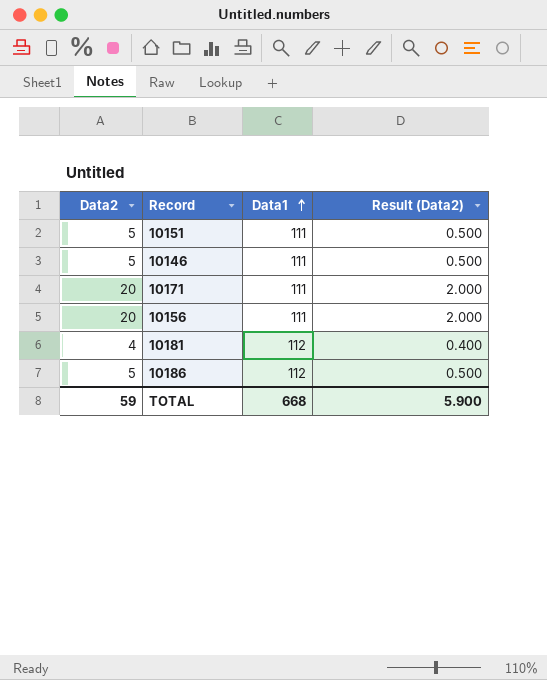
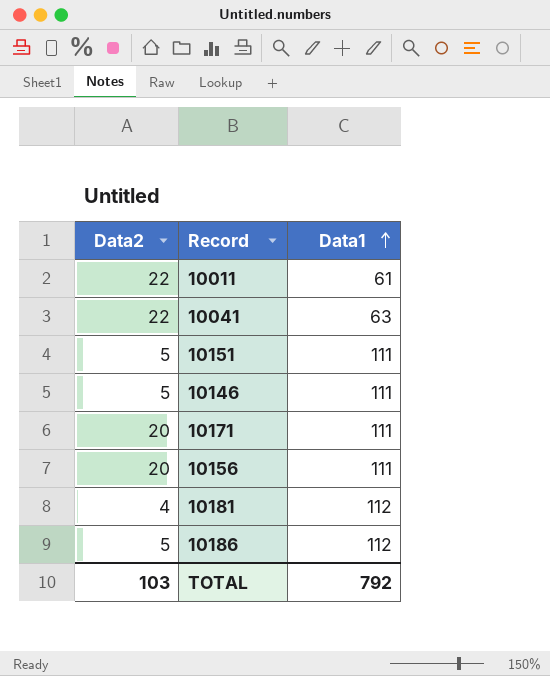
column Result (Data2) | formula: [Data2] * 0.1 -> none
row 10011: none -> 22 | 61
row 10041: none -> 22 | 63
TOTAL | Data2: 59 -> 103
TOTAL | Data1: 668 -> 792

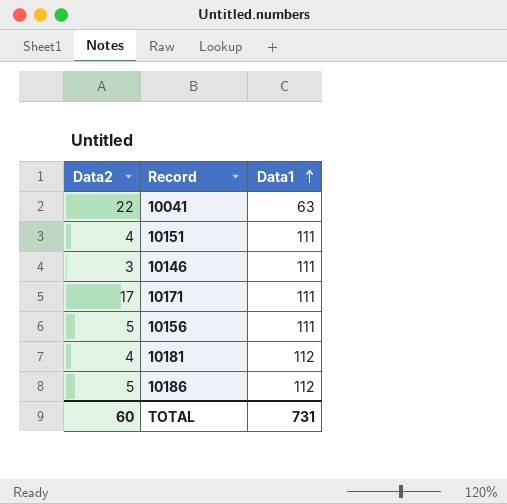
row 10011: 22 | 61 -> none
10151 | Data2: 5 -> 4
10146 | Data2: 5 -> 3
10171 | Data2: 20 -> 17
10156 | Data2: 20 -> 5
TOTAL | Data2: 103 -> 60
TOTAL | Data1: 792 -> 731

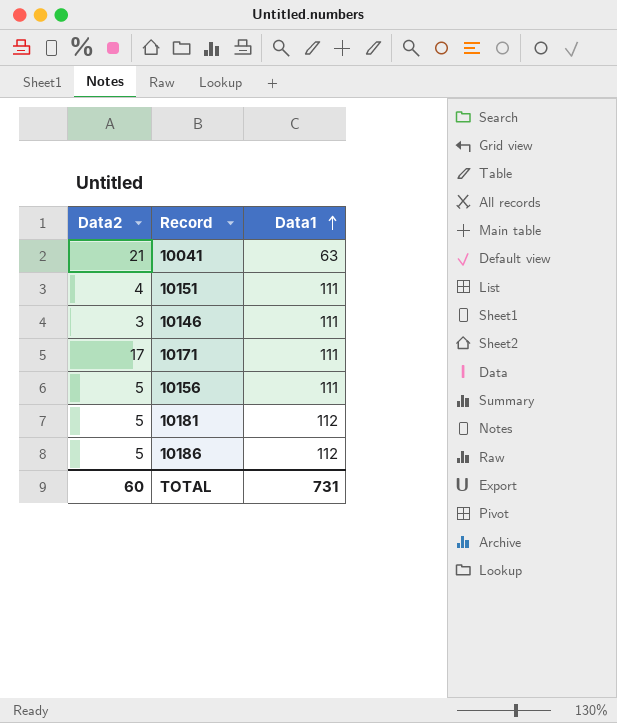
10041 | Data2: 22 -> 21
10181 | Data2: 4 -> 5

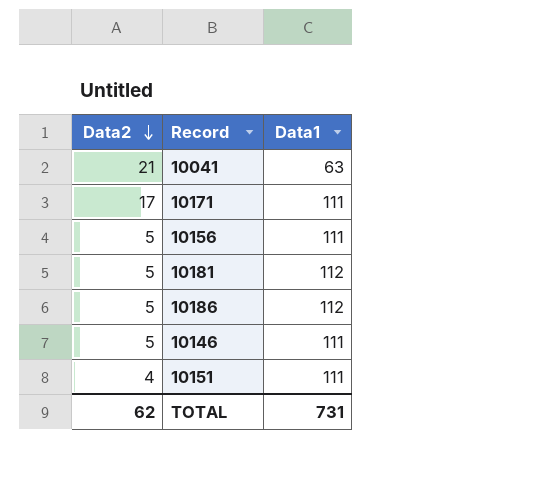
row order: Data1 ascending -> Data2 descending
10146 | Data2: 3 -> 5
TOTAL | Data2: 60 -> 62

